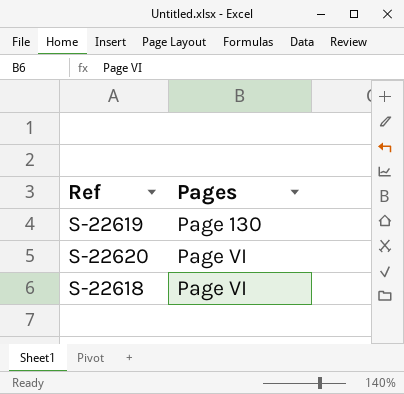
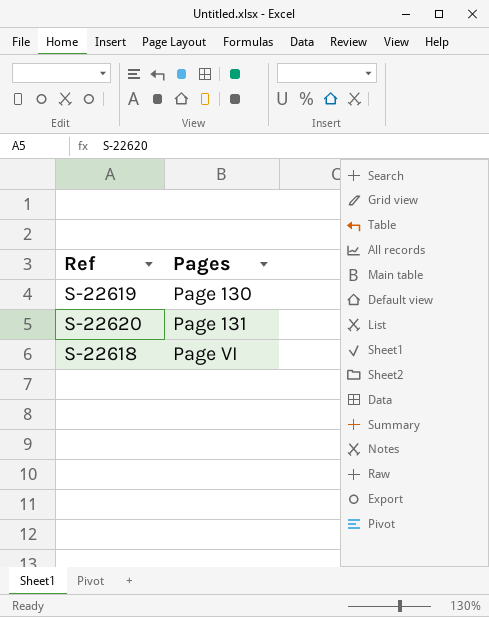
S-22620 | Pages: Page VI -> Page 131

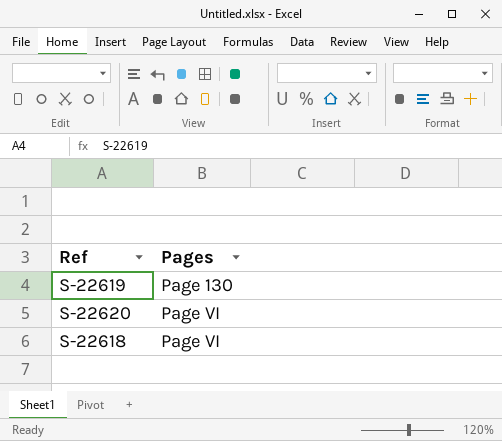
S-22620 | Pages: Page 131 -> Page VI

